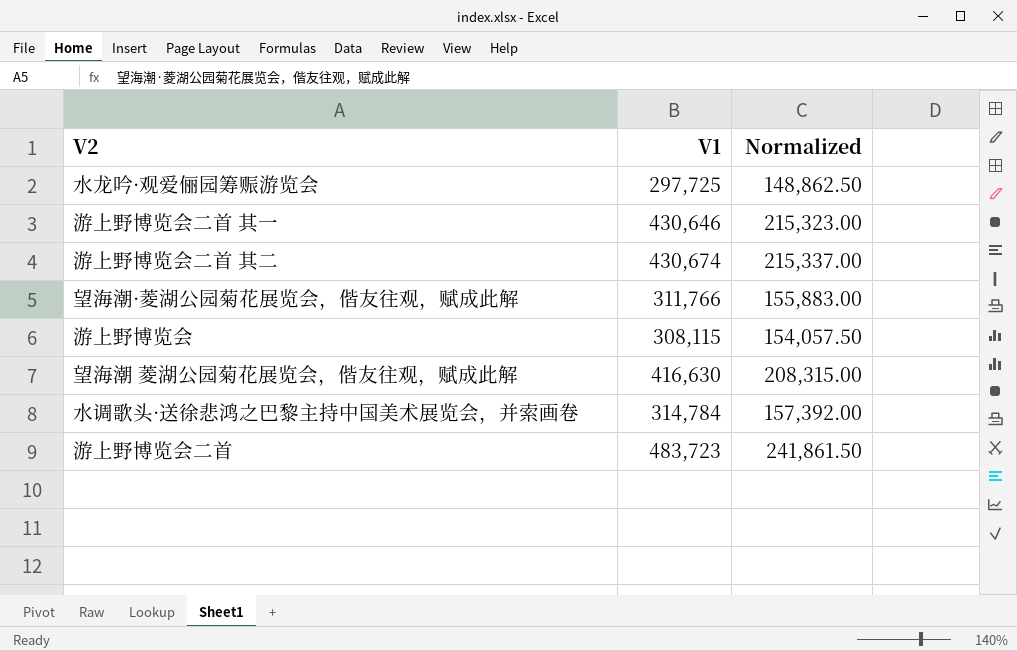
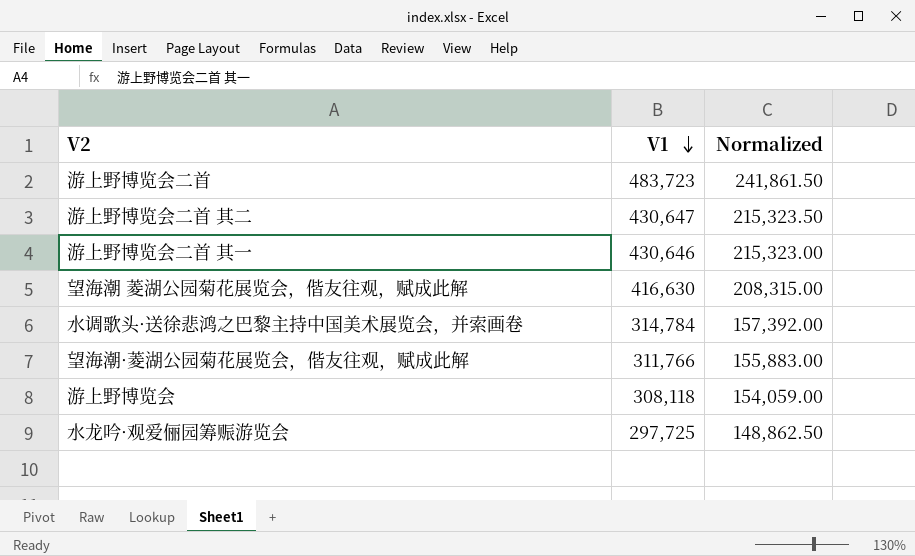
row order: none -> V1 descending
游上野博览会二首 其二 | V1: 430,674 -> 430,647
游上野博览会二首 其二 | Normalized: 215,337.00 -> 215,323.50
游上野博览会 | V1: 308,115 -> 308,118
游上野博览会 | Normalized: 154,057.50 -> 154,059.00

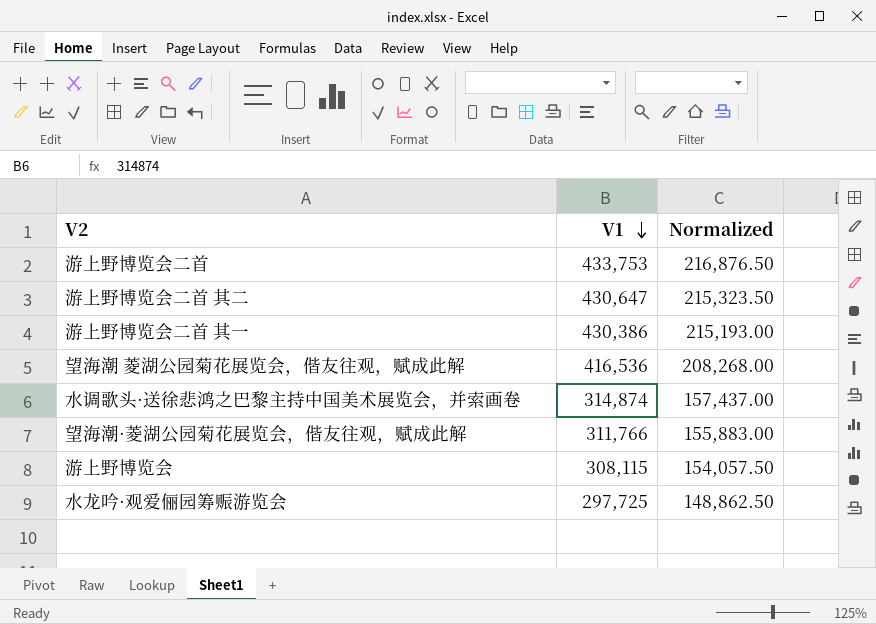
游上野博览会二首 | V1: 483,723 -> 433,753
游上野博览会二首 | Normalized: 241,861.50 -> 216,876.50
游上野博览会二首 其一 | V1: 430,646 -> 430,386
游上野博览会二首 其一 | Normalized: 215,323.00 -> 215,193.00
望海潮 菱湖公园菊花展览会，偕友往观，赋成此解 | V1: 416,630 -> 416,536
望海潮 菱湖公园菊花展览会，偕友往观，赋成此解 | Normalized: 208,315.00 -> 208,268.00
水调歌头·送徐悲鸿之巴黎主持中国美术展览会，并索画卷 | V1: 314,784 -> 314,874
水调歌头·送徐悲鸿之巴黎主持中国美术展览会，并索画卷 | Normalized: 157,392.00 -> 157,437.00
游上野博览会 | V1: 308,118 -> 308,115
游上野博览会 | Normalized: 154,059.00 -> 154,057.50

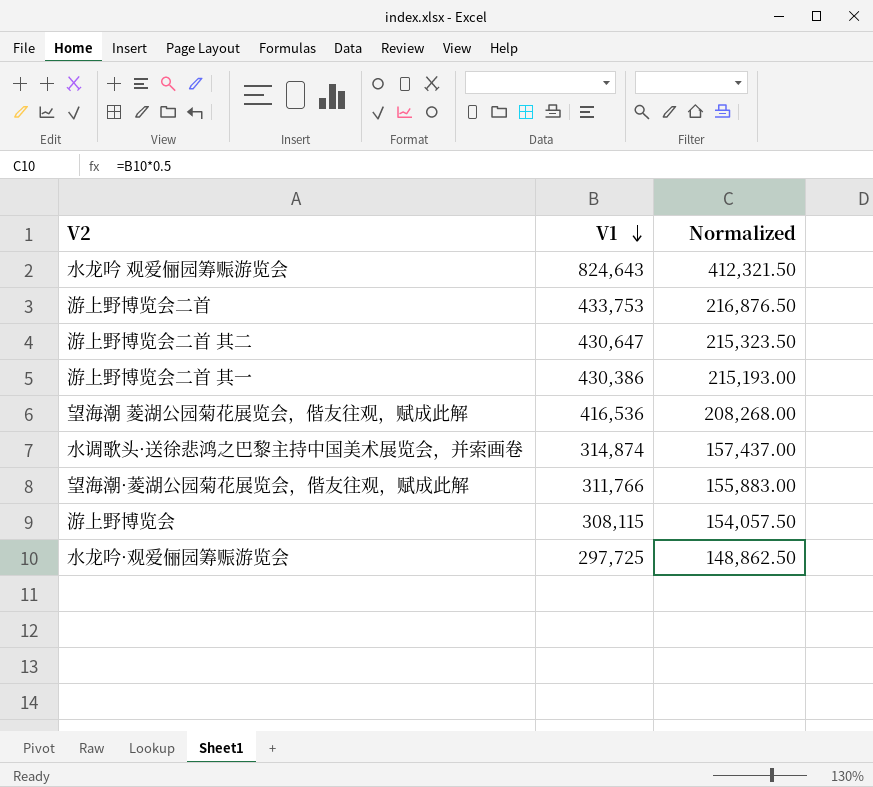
row 水龙吟 观爱俪园筹赈游览会: none -> 824,643 | 412,321.50

